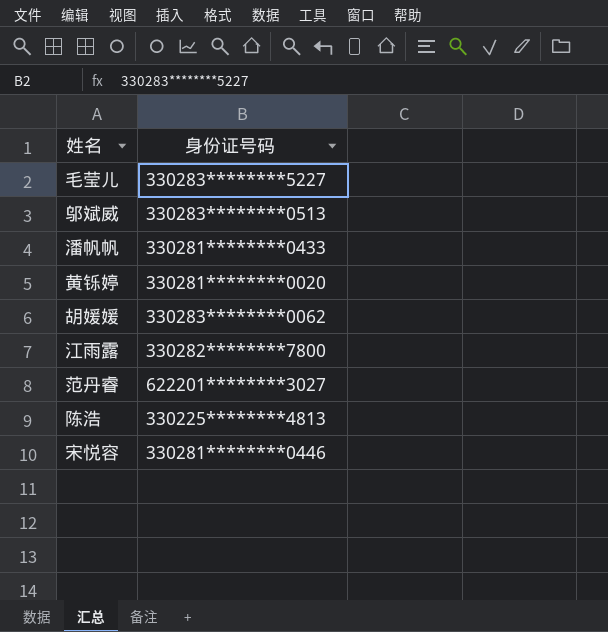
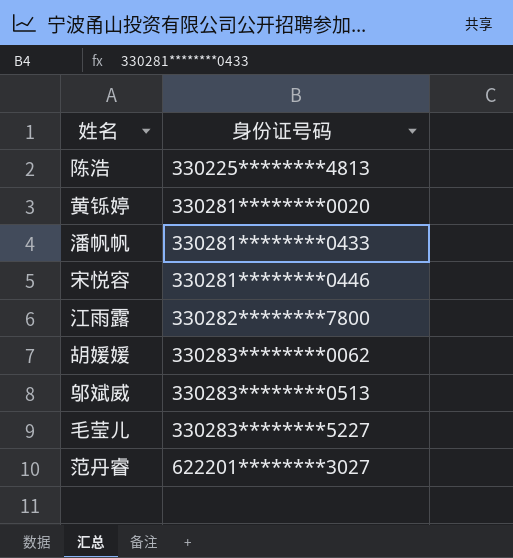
row order: none -> 身份证号码 ascending

